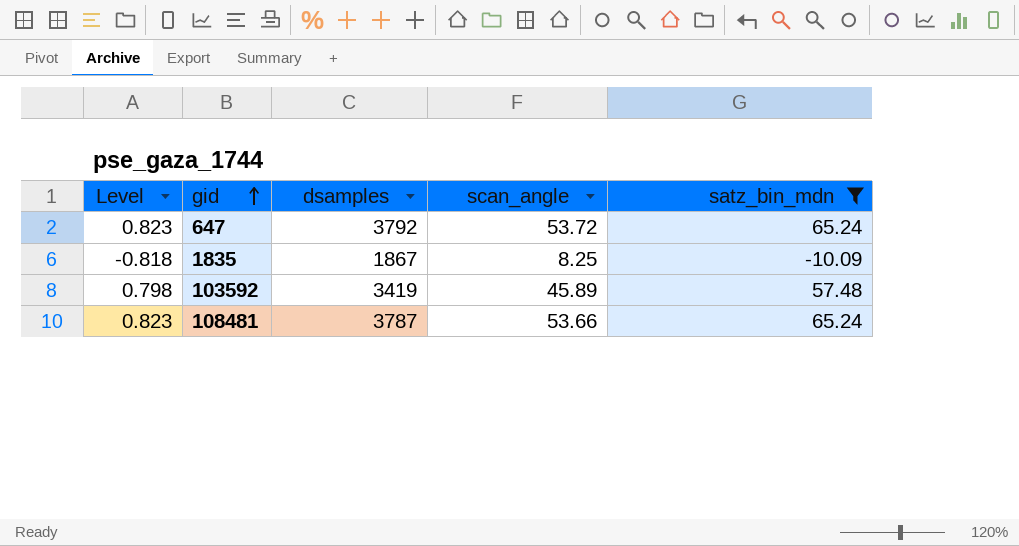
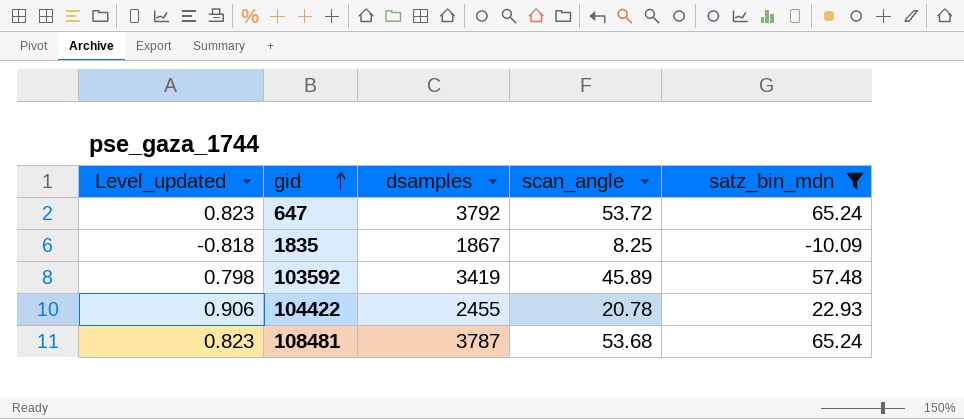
column name: Level -> Level_updated
row 104422: none -> 0.906 | 2455 | 20.78 | 22.93
108481 | scan_angle: 53.66 -> 53.68

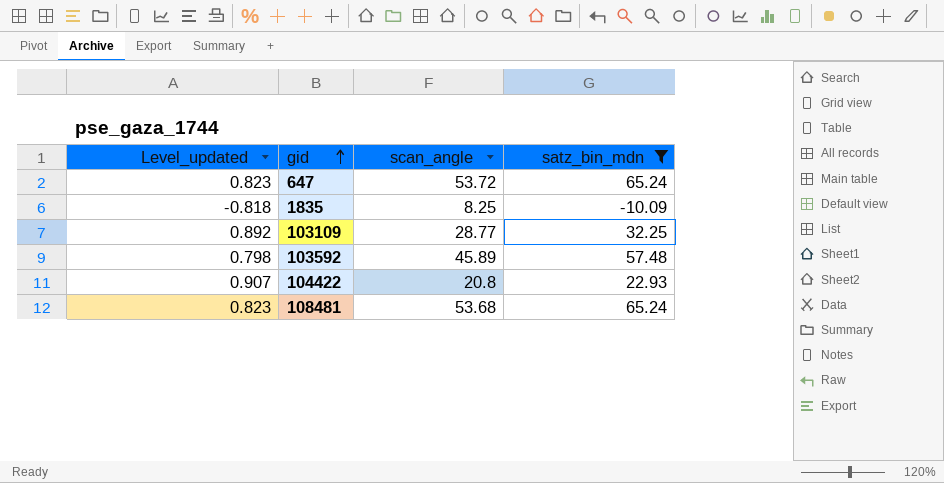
column dsamples | position: 3 -> none
row 103109: none -> 0.892 | 28.77 | 32.25
104422 | Level_updated: 0.906 -> 0.907
104422 | scan_angle: 20.78 -> 20.8

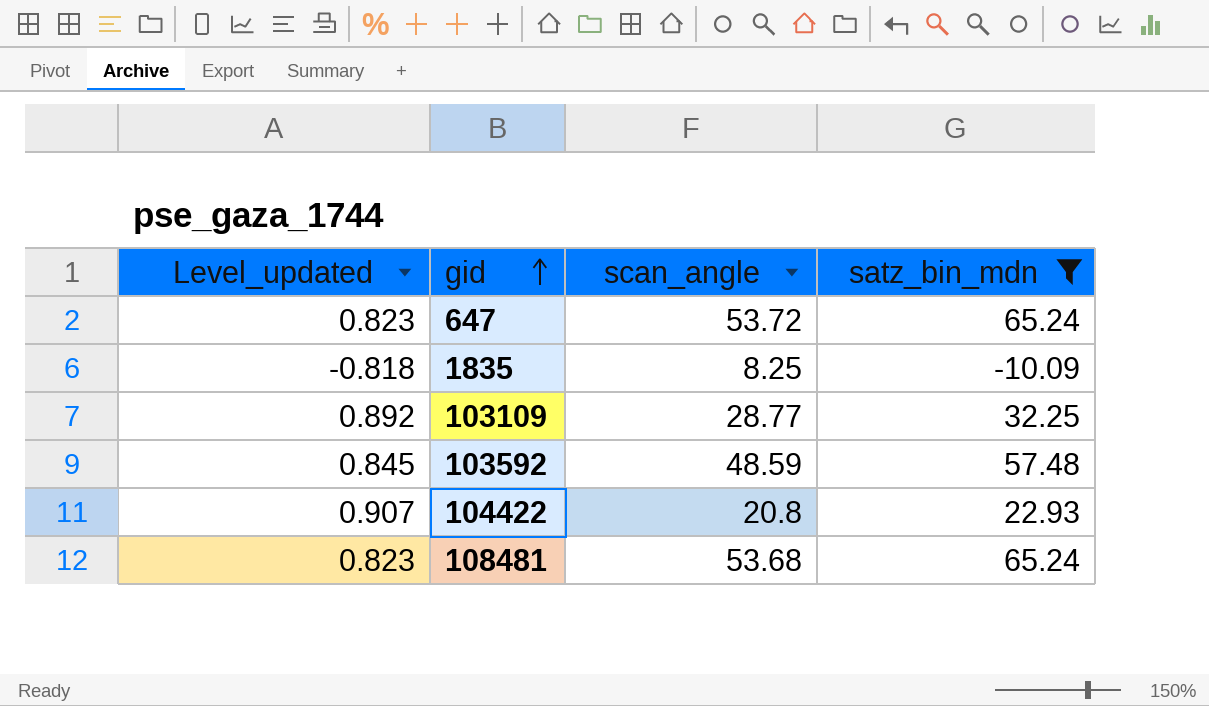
103592 | Level_updated: 0.798 -> 0.845
103592 | scan_angle: 45.89 -> 48.59

